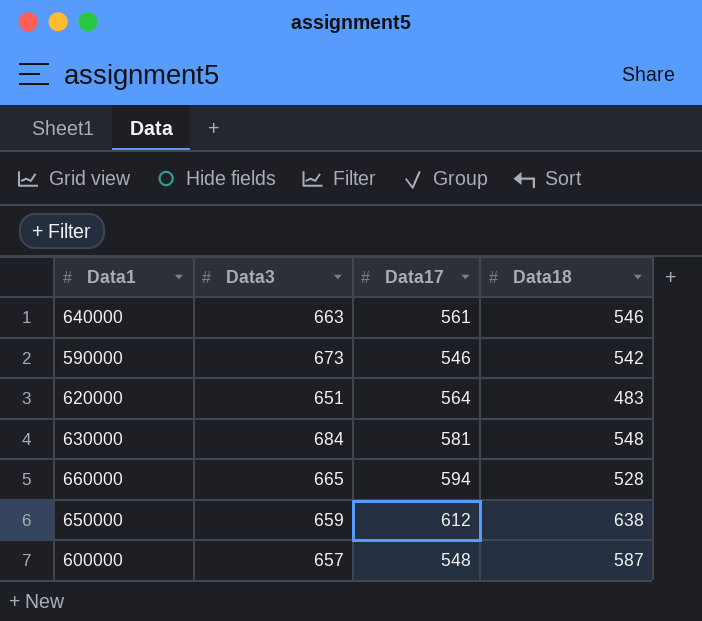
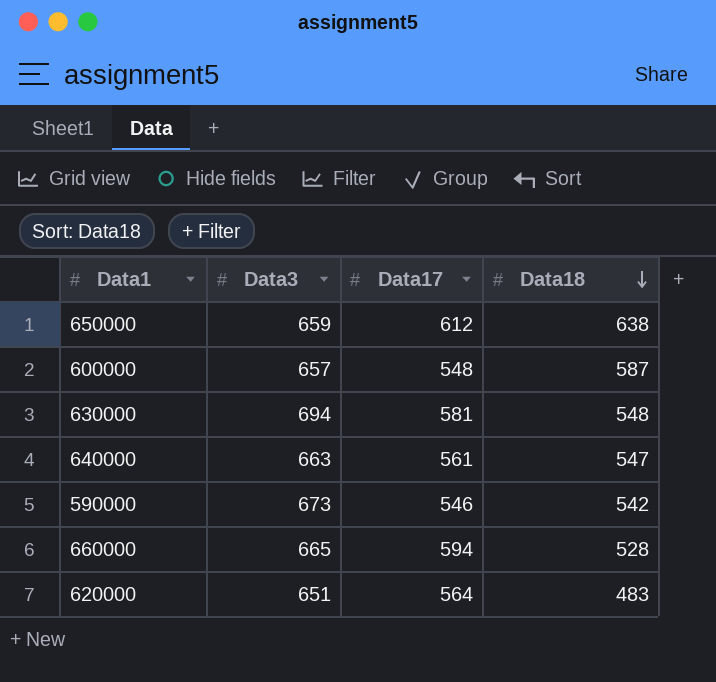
row order: none -> Data18 descending
630000 | Data3: 684 -> 694
640000 | Data18: 546 -> 547

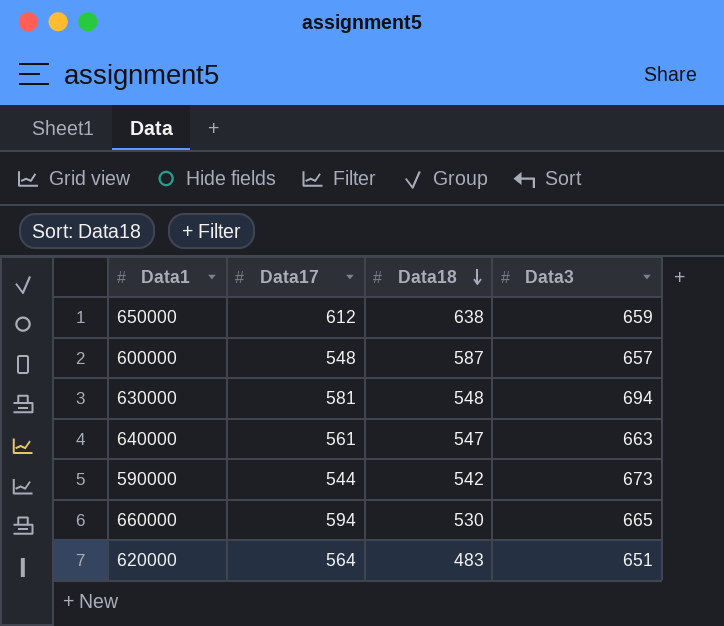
column Data3 | position: 2 -> 4
590000 | Data17: 546 -> 544
660000 | Data18: 528 -> 530

